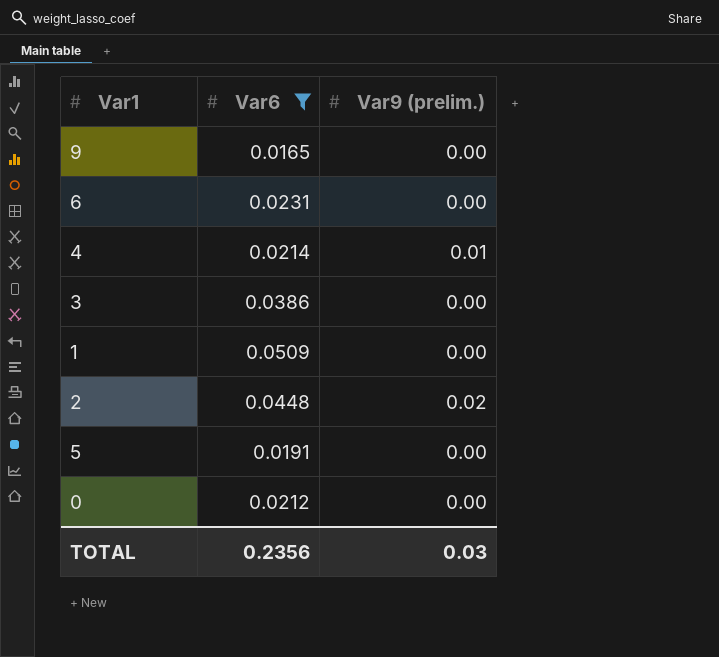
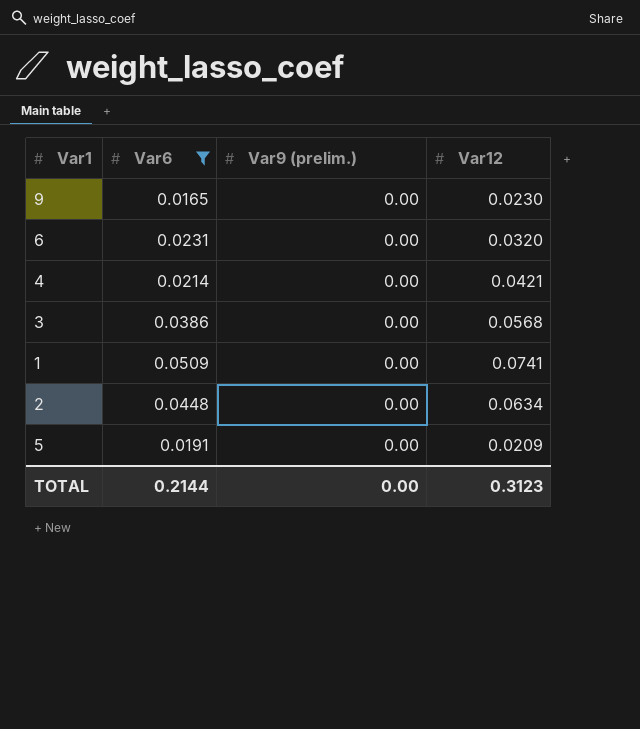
column Var12 | position: none -> 4
row 0: 0.0212 | 0.00 -> none
4 | Var9 (prelim.): 0.01 -> 0.00
2 | Var9 (prelim.): 0.02 -> 0.00
TOTAL | Var6: 0.2356 -> 0.2144
TOTAL | Var9 (prelim.): 0.03 -> 0.00

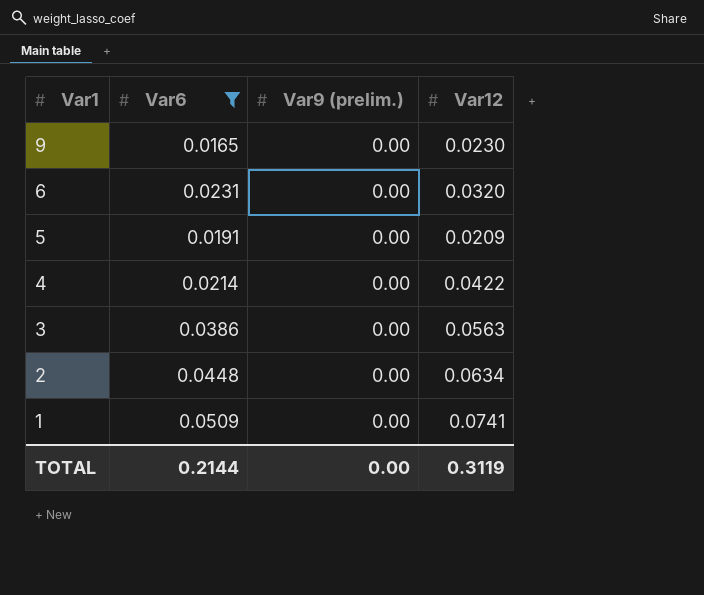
row order: none -> Var1 descending
4 | Var12: 0.0421 -> 0.0422
3 | Var12: 0.0568 -> 0.0563
TOTAL | Var12: 0.3123 -> 0.3119

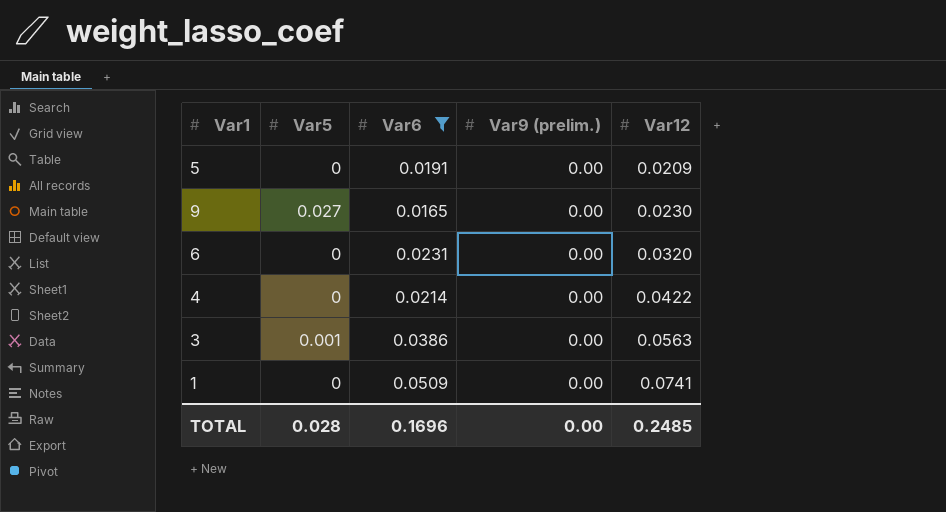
row order: Var1 descending -> Var12 ascending
column Var5 | position: none -> 2
row 2: 0.0448 | 0.00 | 0.0634 -> none
TOTAL | Var6: 0.2144 -> 0.1696
TOTAL | Var12: 0.3119 -> 0.2485

